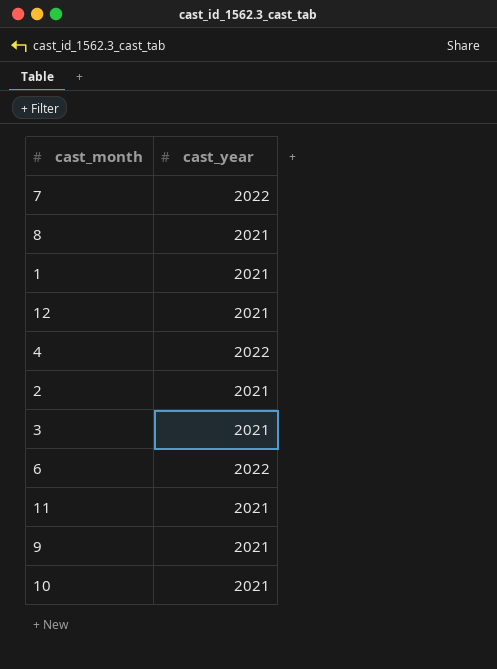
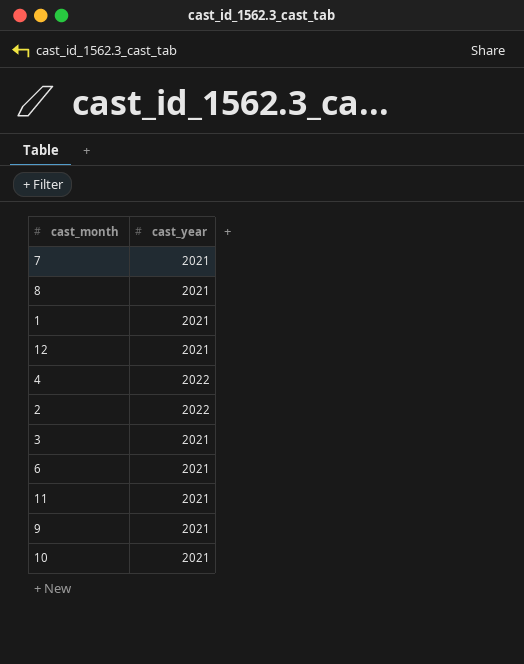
7 | cast_year: 2022 -> 2021
2 | cast_year: 2021 -> 2022
6 | cast_year: 2022 -> 2021

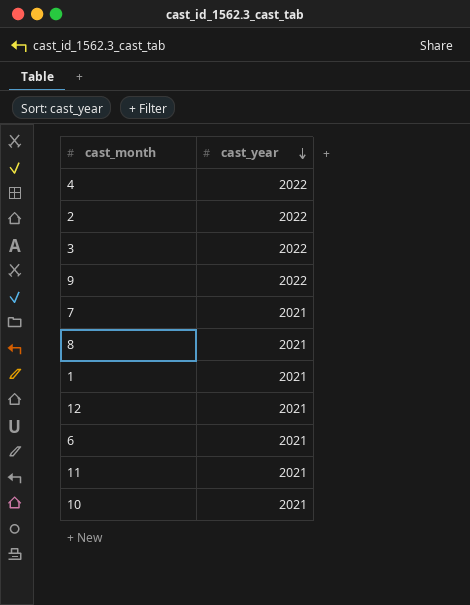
row order: none -> cast_year descending
3 | cast_year: 2021 -> 2022
9 | cast_year: 2021 -> 2022

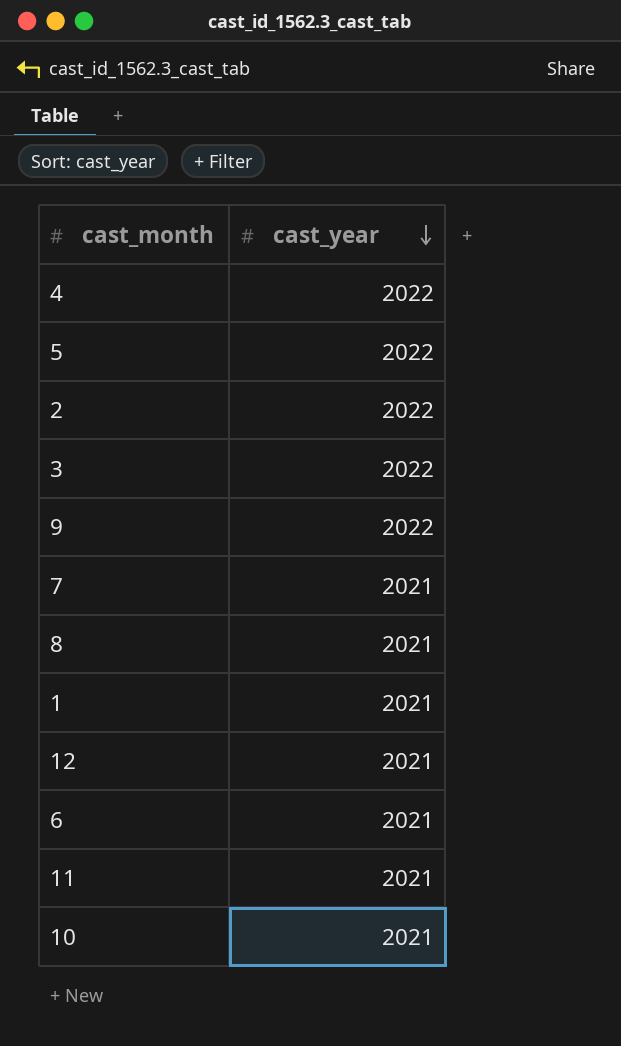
row 5: none -> 2022

